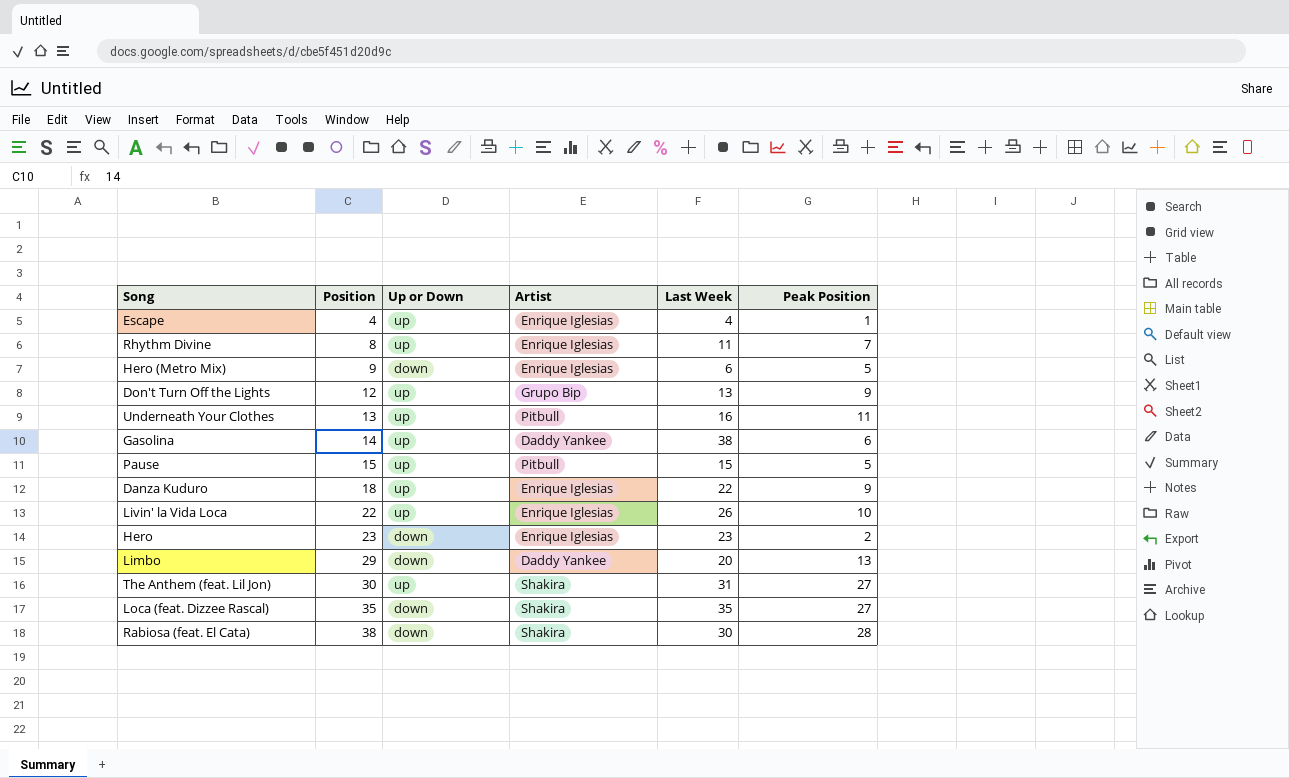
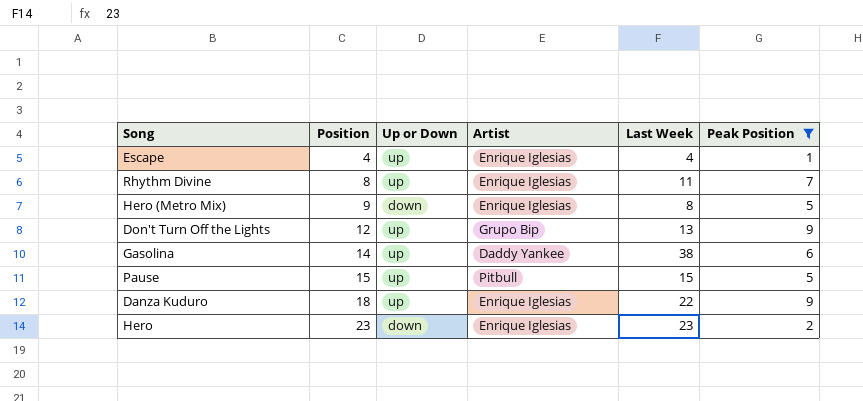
filter: none -> Peak Position <= 9
Hero (Metro Mix) | Last Week: 6 -> 8

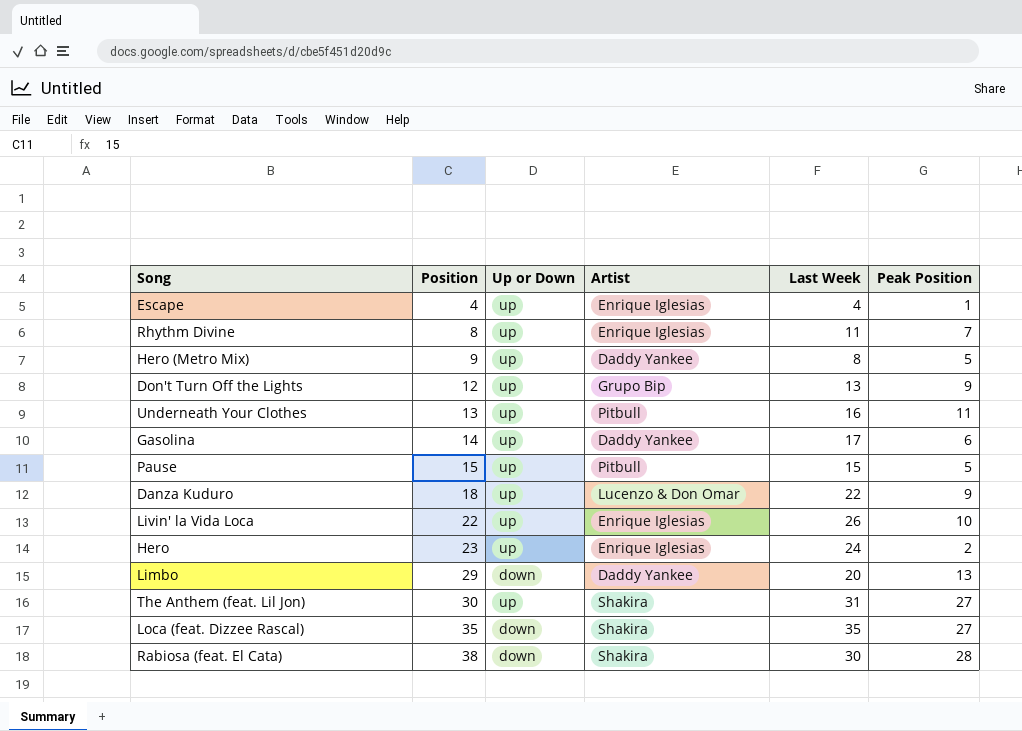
filter: Peak Position <= 9 -> none
Hero (Metro Mix) | Up or Down: down -> up
Hero (Metro Mix) | Artist: Enrique Iglesias -> Daddy Yankee
Gasolina | Last Week: 38 -> 17
Danza Kuduro | Artist: Enrique Iglesias -> Lucenzo & Don Omar
Hero | Up or Down: down -> up
Hero | Last Week: 23 -> 24

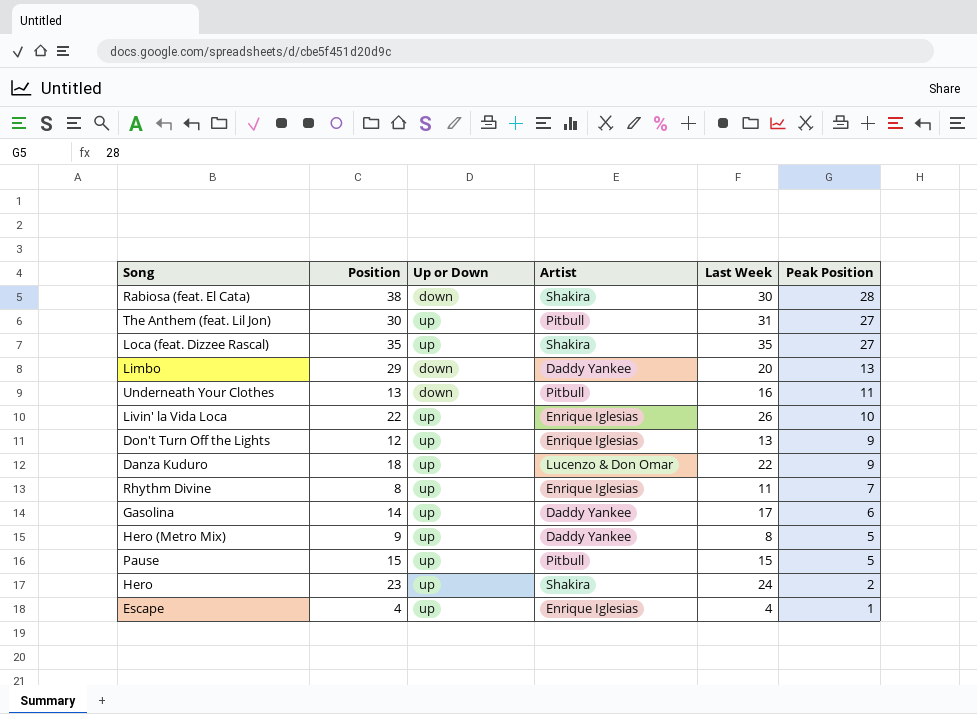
row order: Position ascending -> Peak Position descending
The Anthem (feat. Lil Jon) | Artist: Shakira -> Pitbull
Loca (feat. Dizzee Rascal) | Up or Down: down -> up
Underneath Your Clothes | Up or Down: up -> down
Don't Turn Off the Lights | Artist: Grupo Bip -> Enrique Iglesias
Hero | Artist: Enrique Iglesias -> Shakira

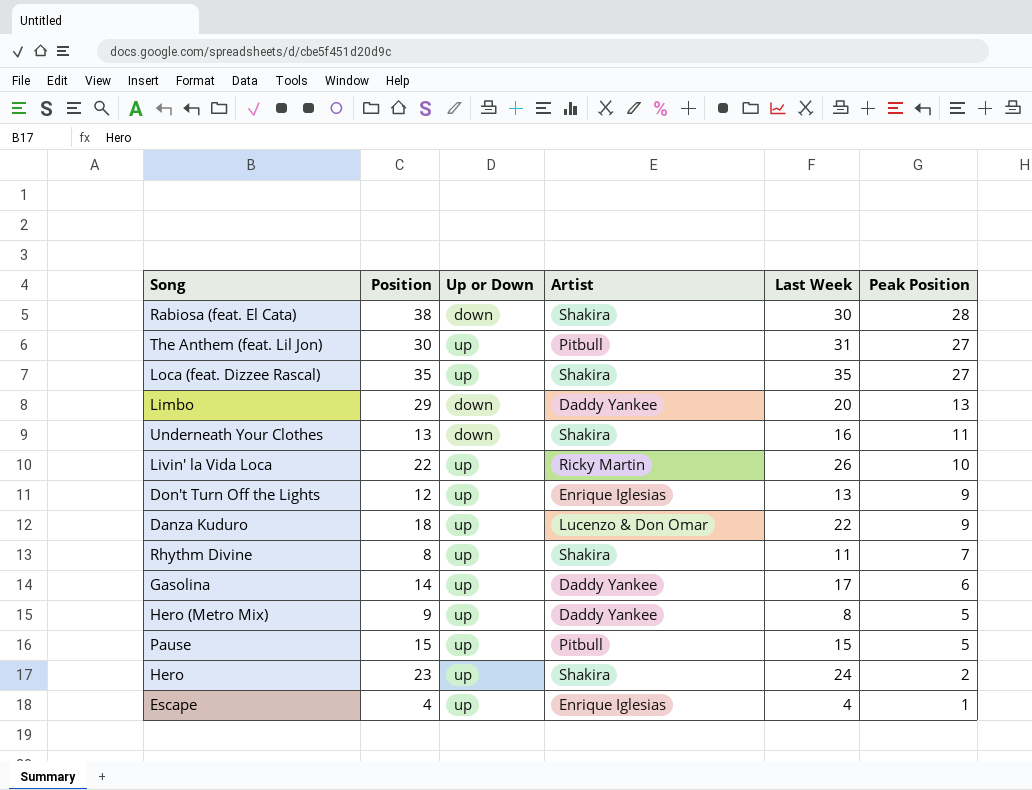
Underneath Your Clothes | Artist: Pitbull -> Shakira
Livin' la Vida Loca | Artist: Enrique Iglesias -> Ricky Martin
Rhythm Divine | Artist: Enrique Iglesias -> Shakira

